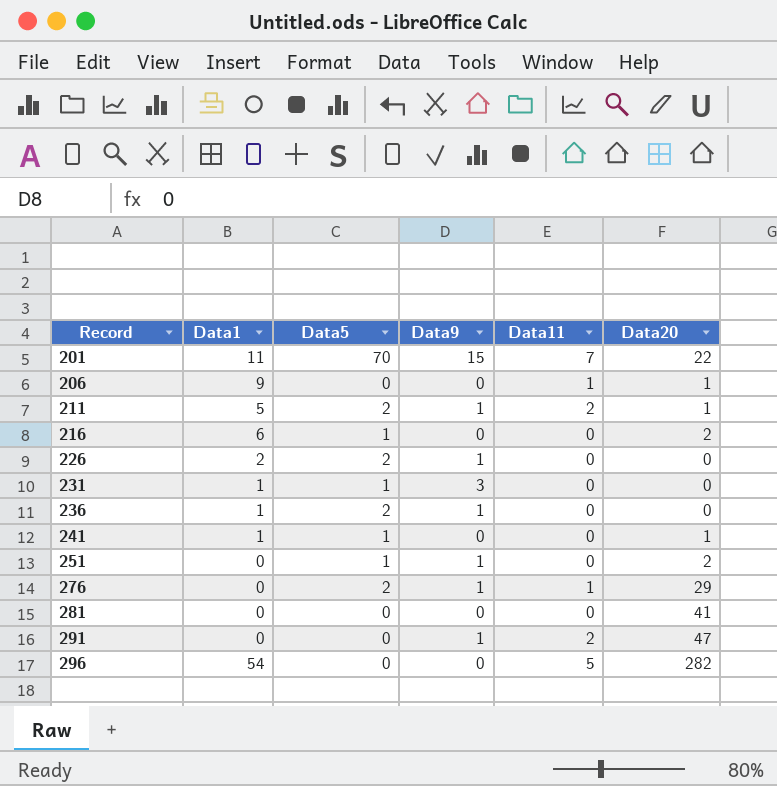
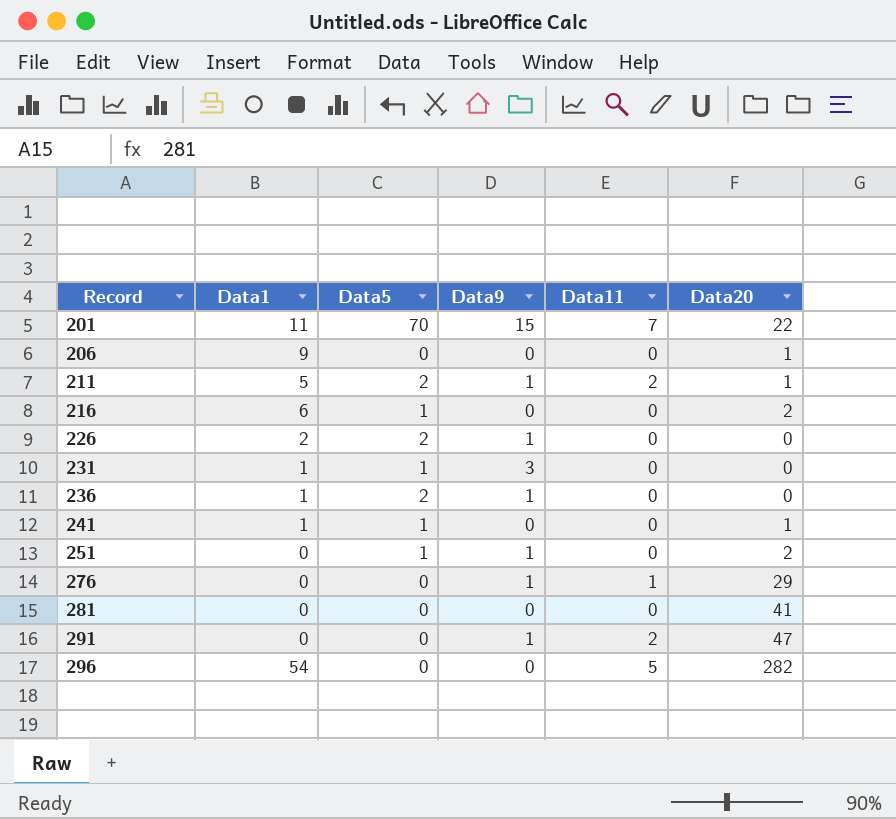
206 | Data11: 1 -> 0
276 | Data5: 2 -> 0

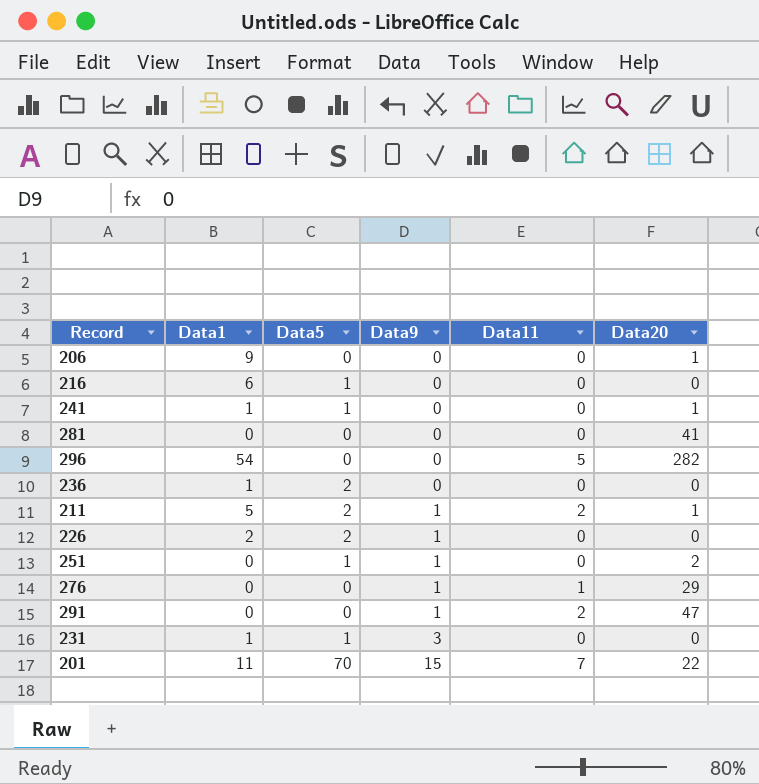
row order: Record ascending -> Data9 ascending
216 | Data20: 2 -> 0
236 | Data9: 1 -> 0

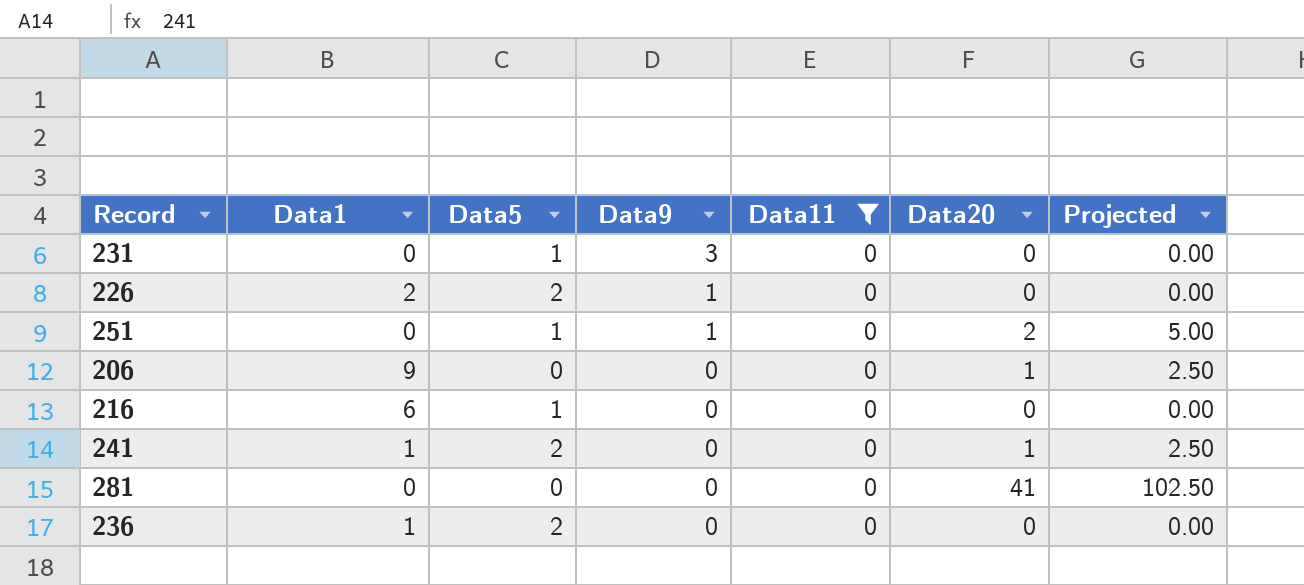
filter: none -> Data11 = 0
row order: Data9 ascending -> Data9 descending
column Projected | formula: none -> [Data20] * 2.5
231 | Data1: 1 -> 0
241 | Data5: 1 -> 2

